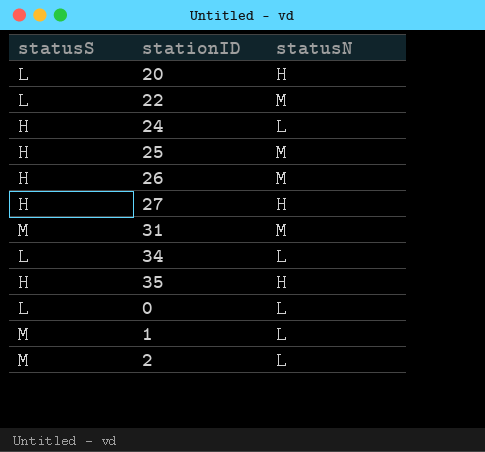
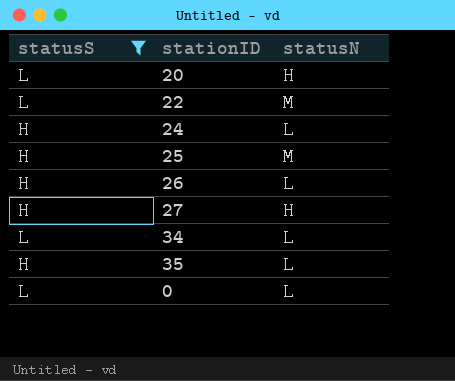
filter: none -> statusS != M
26 | statusN: M -> L
35 | statusN: H -> L

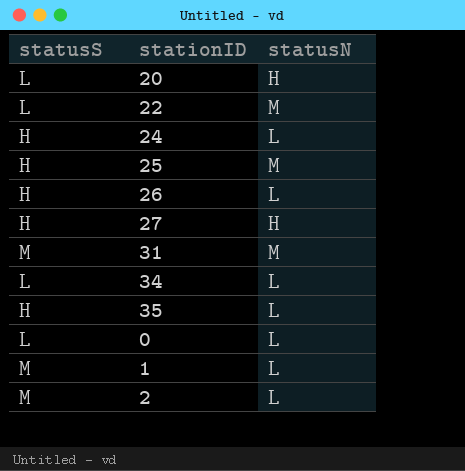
filter: statusS != M -> none

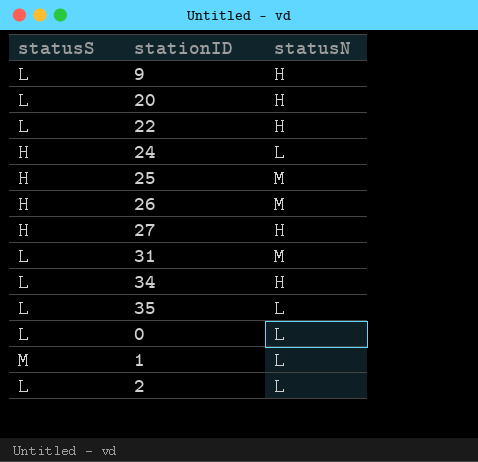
row 9: none -> L | H
22 | statusN: M -> H
26 | statusN: L -> M
31 | statusS: M -> L
34 | statusN: L -> H
35 | statusS: H -> L
2 | statusS: M -> L

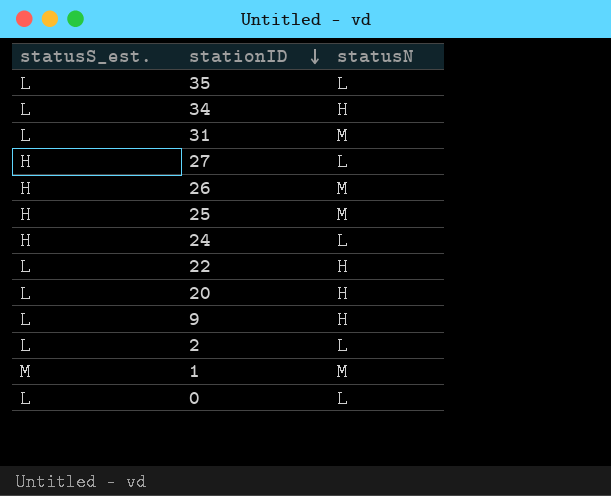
row order: none -> stationID descending
column name: statusS -> statusS_est.
27 | statusN: H -> L
1 | statusN: L -> M

